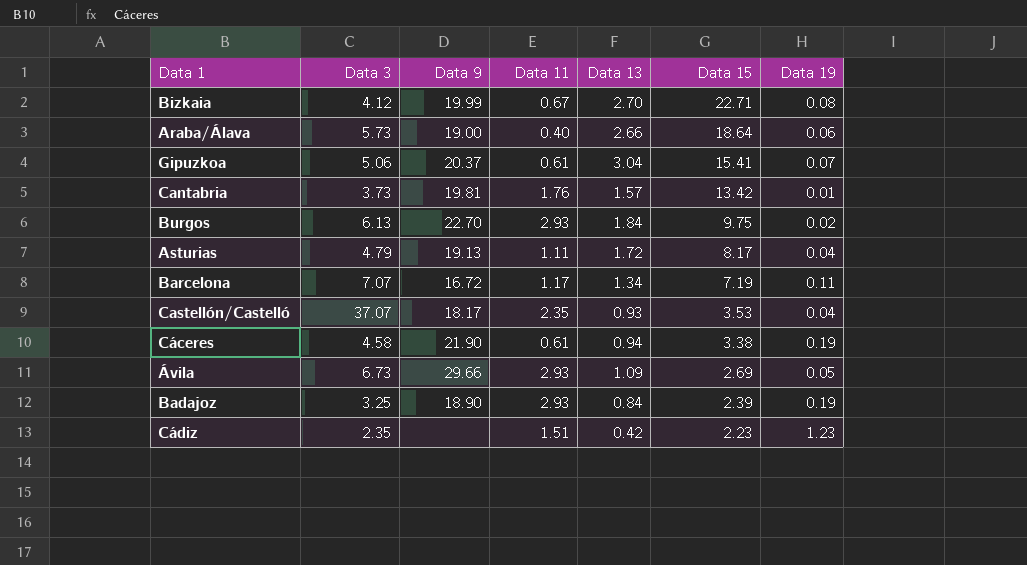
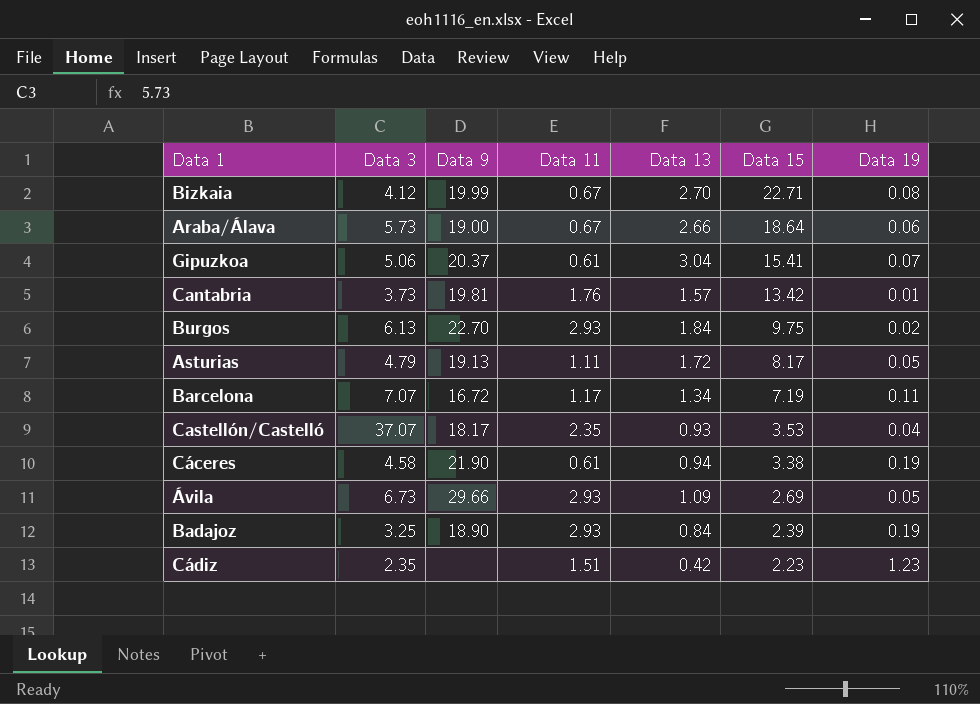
Araba/Álava | Data 11: 0.40 -> 0.67
Asturias | Data 19: 0.04 -> 0.05

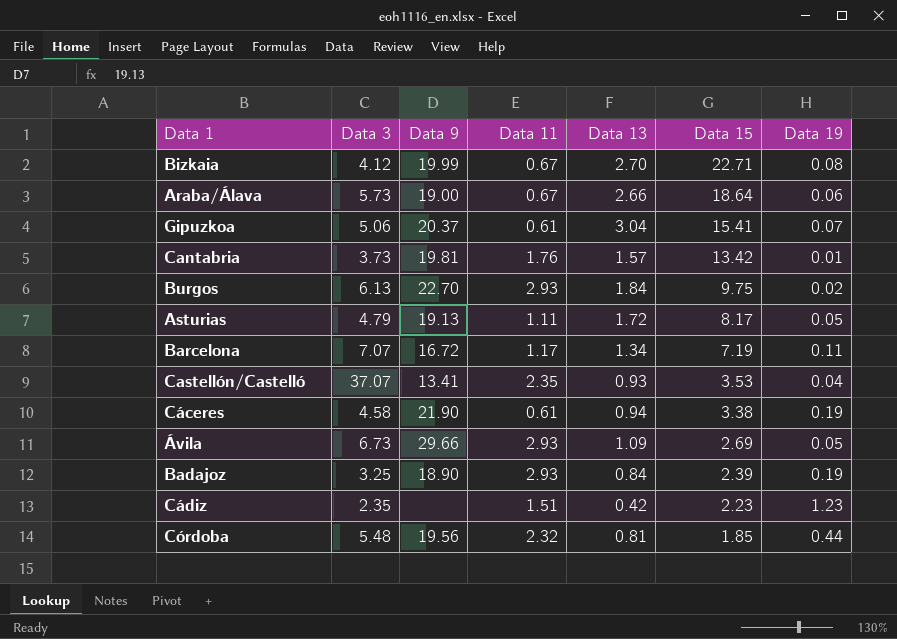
Castellón/Castelló | Data 9: 18.17 -> 13.41
row Córdoba: none -> 5.48 | 19.56 | 2.32 | 0.81 | 1.85 | 0.44

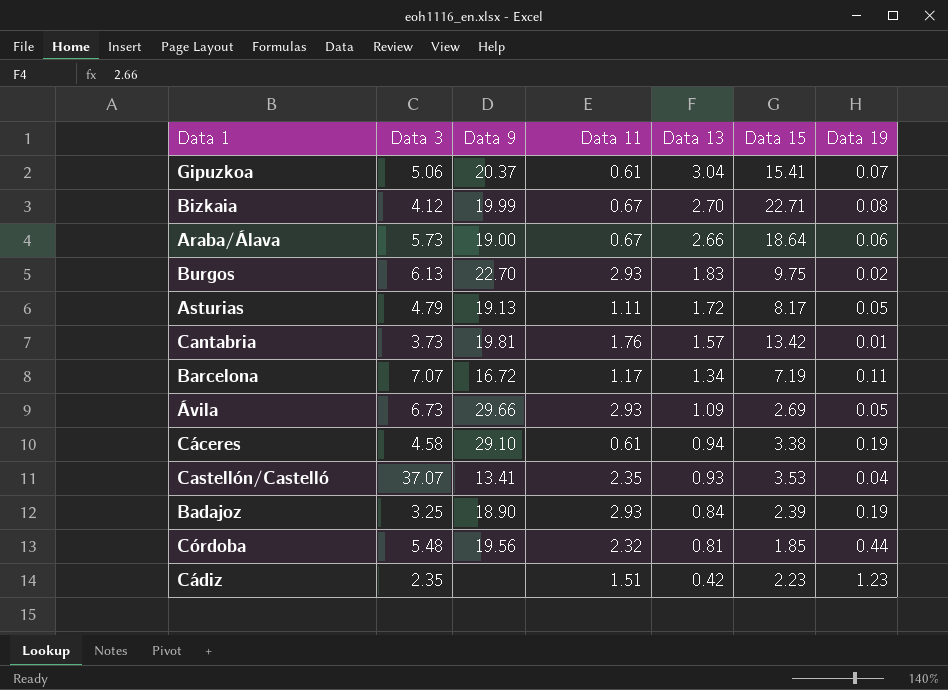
row order: Data 15 descending -> Data 13 descending
Burgos | Data 13: 1.84 -> 1.83
Cáceres | Data 9: 21.90 -> 29.10

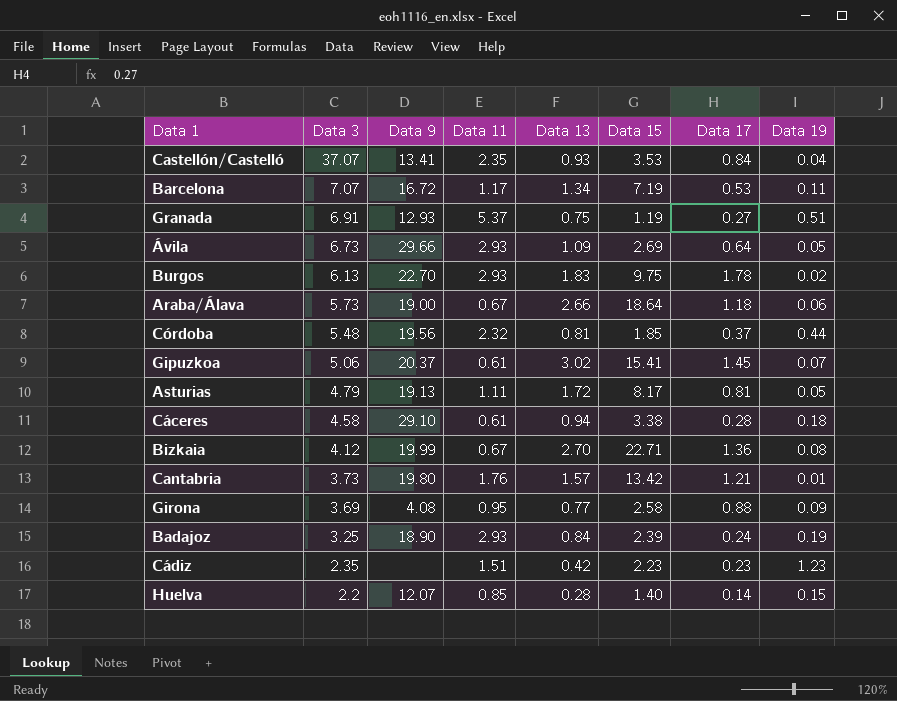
row order: Data 13 descending -> Data 3 descending
column Data 17 | position: none -> 7
row Granada: none -> 6.91 | 12.93 | 5.37 | 0.75 | 1.19 | 0.27 | 0.51
Gipuzkoa | Data 13: 3.04 -> 3.02
Cáceres | Data 19: 0.19 -> 0.18
Cantabria | Data 9: 19.81 -> 19.80
row Girona: none -> 3.69 | 4.08 | 0.95 | 0.77 | 2.58 | 0.88 | 0.09
row Huelva: none -> 2.2 | 12.07 | 0.85 | 0.28 | 1.40 | 0.14 | 0.15

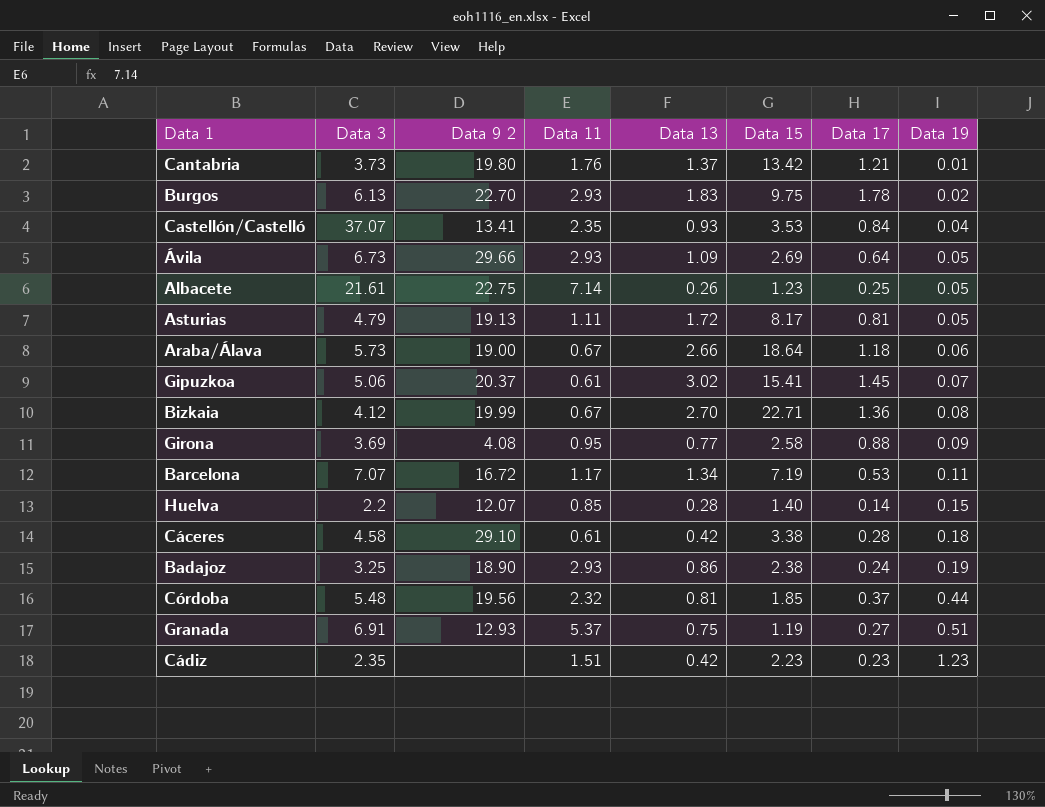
row order: Data 3 descending -> Data 19 ascending
column name: Data 9 -> Data 9 2
Cantabria | Data 13: 1.57 -> 1.37
row Albacete: none -> 21.61 | 22.75 | 7.14 | 0.26 | 1.23 | 0.25 | 0.05
Cáceres | Data 13: 0.94 -> 0.42
Badajoz | Data 13: 0.84 -> 0.86
Badajoz | Data 15: 2.39 -> 2.38

